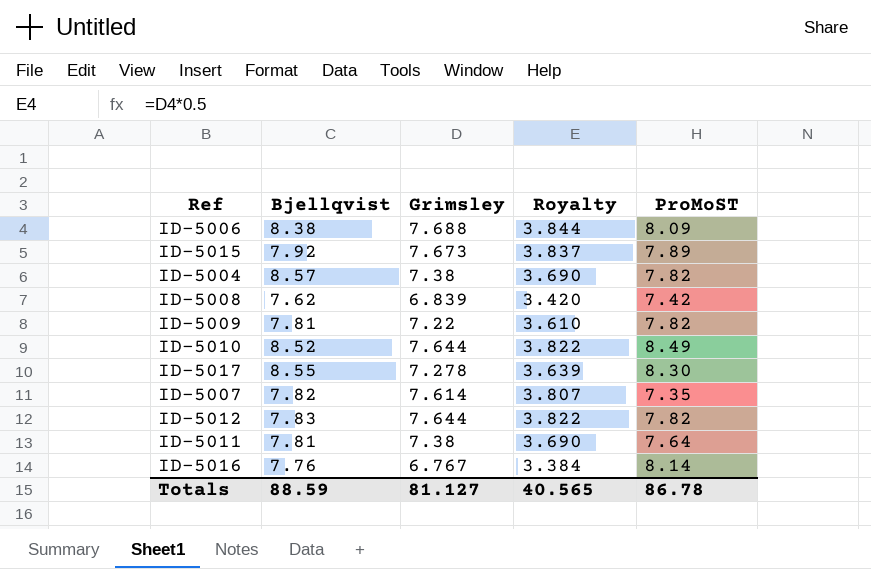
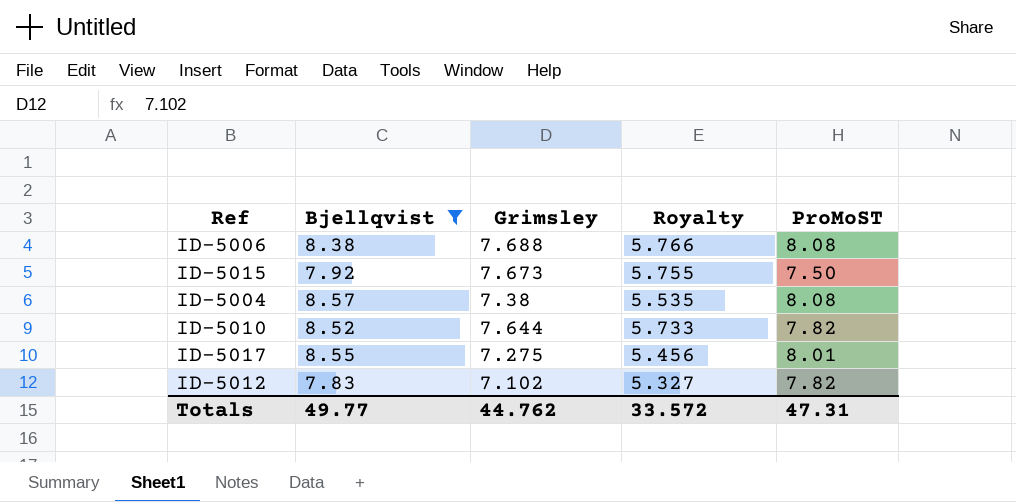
filter: none -> Bjellqvist >= 7.83
column Royalty | formula: [Grimsley] * 0.5 -> [Grimsley] * 0.75
ID-5006 | ProMoST: 8.09 -> 8.08
ID-5015 | ProMoST: 7.89 -> 7.50
ID-5004 | ProMoST: 7.82 -> 8.08
ID-5010 | ProMoST: 8.49 -> 7.82
ID-5017 | Grimsley: 7.278 -> 7.275
ID-5017 | ProMoST: 8.30 -> 8.01
ID-5012 | Grimsley: 7.644 -> 7.102
Totals | Bjellqvist: 88.59 -> 49.77
Totals | Grimsley: 81.127 -> 44.762
Totals | Royalty: 40.565 -> 33.572
Totals | ProMoST: 86.78 -> 47.31

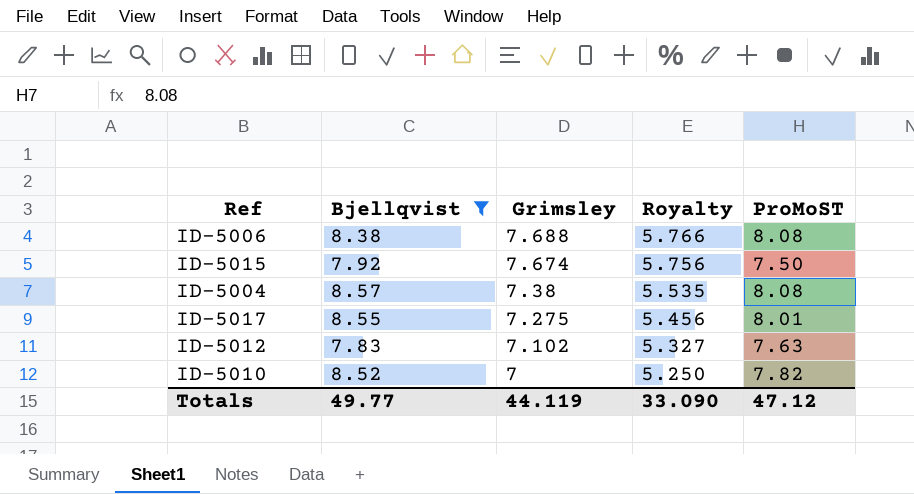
row order: none -> Grimsley descending
ID-5015 | Grimsley: 7.673 -> 7.674
ID-5015 | Royalty: 5.755 -> 5.756
ID-5012 | ProMoST: 7.82 -> 7.63
ID-5010 | Grimsley: 7.644 -> 7
ID-5010 | Royalty: 5.733 -> 5.250
Totals | Grimsley: 44.762 -> 44.119
Totals | Royalty: 33.572 -> 33.090
Totals | ProMoST: 47.31 -> 47.12

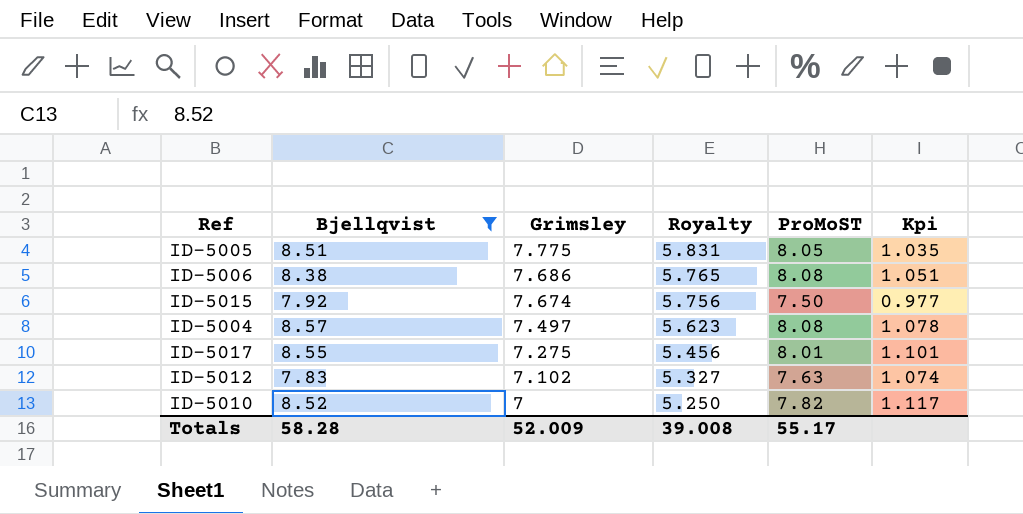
column Kpi | formula: none -> [ProMoST] / [Grimsley]
row ID-5005: none -> 8.51 | 7.775 | 5.831 | 8.05 | 1.035
ID-5006 | Grimsley: 7.688 -> 7.686
ID-5006 | Royalty: 5.766 -> 5.765
ID-5004 | Grimsley: 7.38 -> 7.497
ID-5004 | Royalty: 5.535 -> 5.623
Totals | Bjellqvist: 49.77 -> 58.28
Totals | Grimsley: 44.119 -> 52.009
Totals | Royalty: 33.090 -> 39.008
Totals | ProMoST: 47.12 -> 55.17

